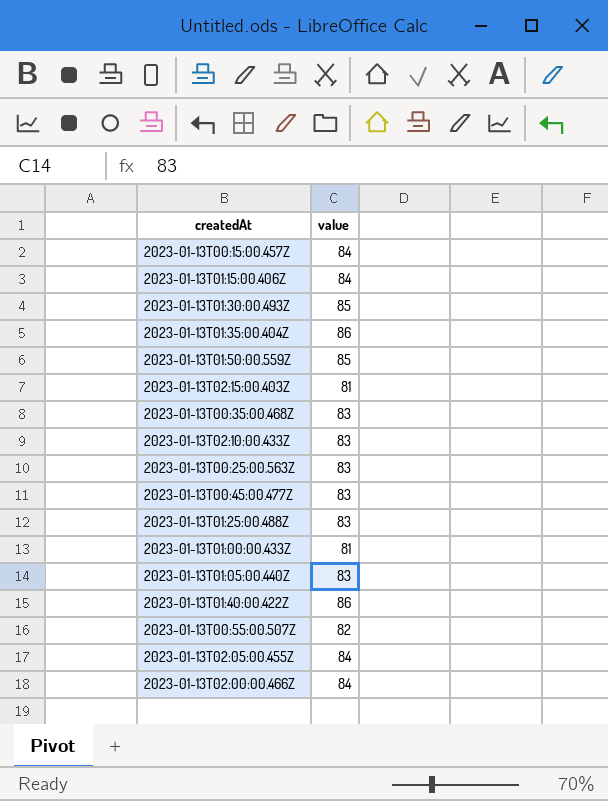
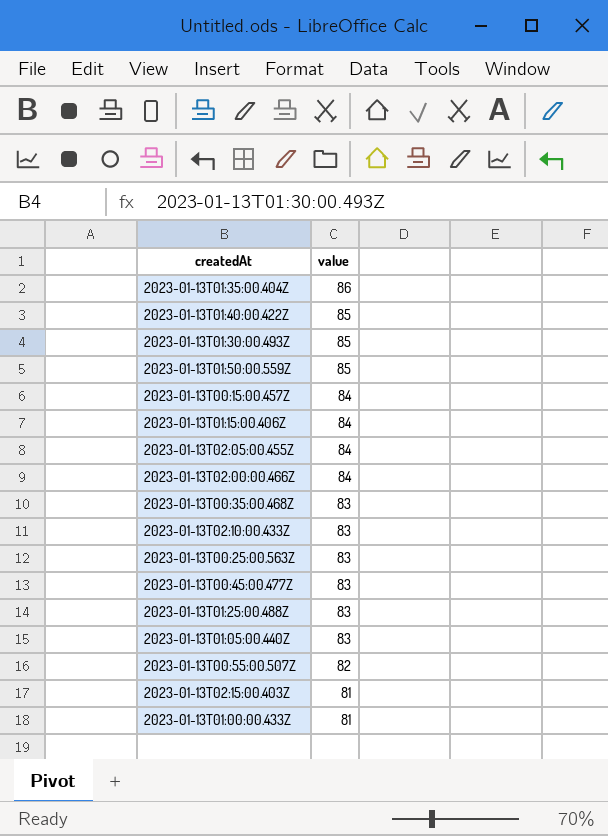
row order: none -> value descending
2023-01-13T01:40:00.422Z | value: 86 -> 85

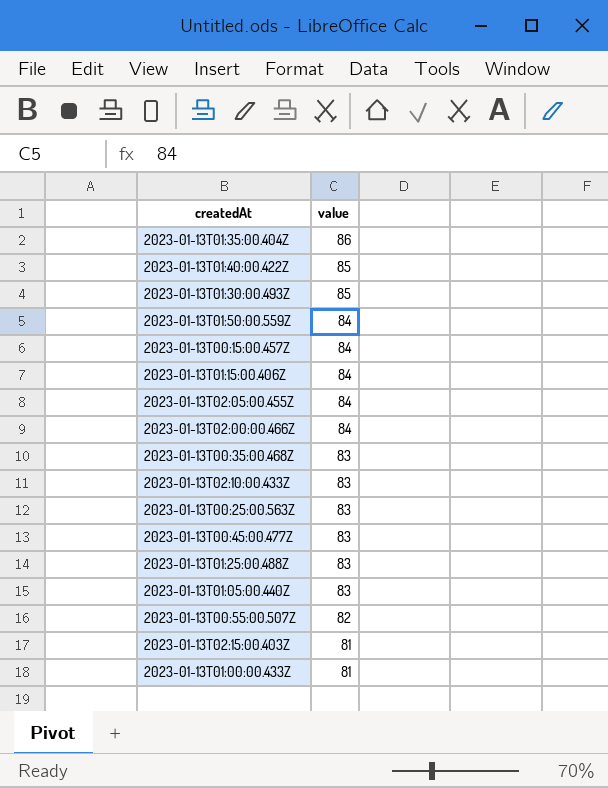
2023-01-13T01:50:00.559Z | value: 85 -> 84

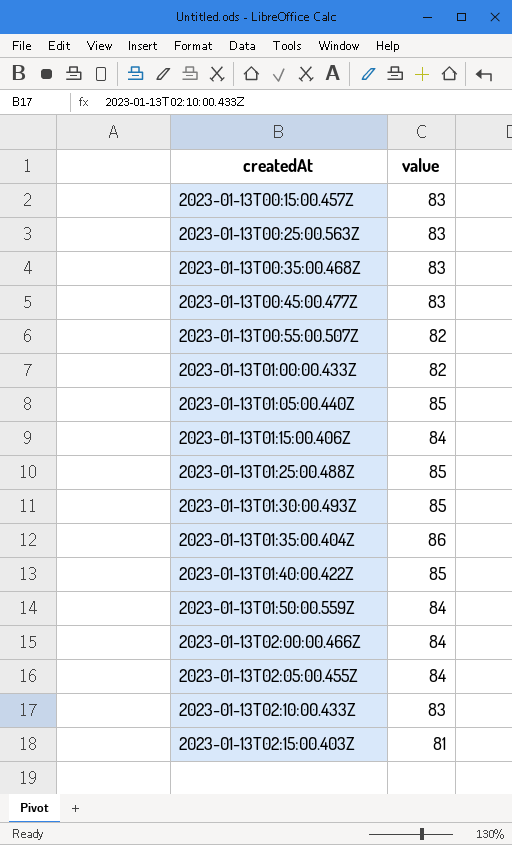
row order: value descending -> createdAt ascending
2023-01-13T00:15:00.457Z | value: 84 -> 83
2023-01-13T01:00:00.433Z | value: 81 -> 82
2023-01-13T01:05:00.440Z | value: 83 -> 85
2023-01-13T01:25:00.488Z | value: 83 -> 85

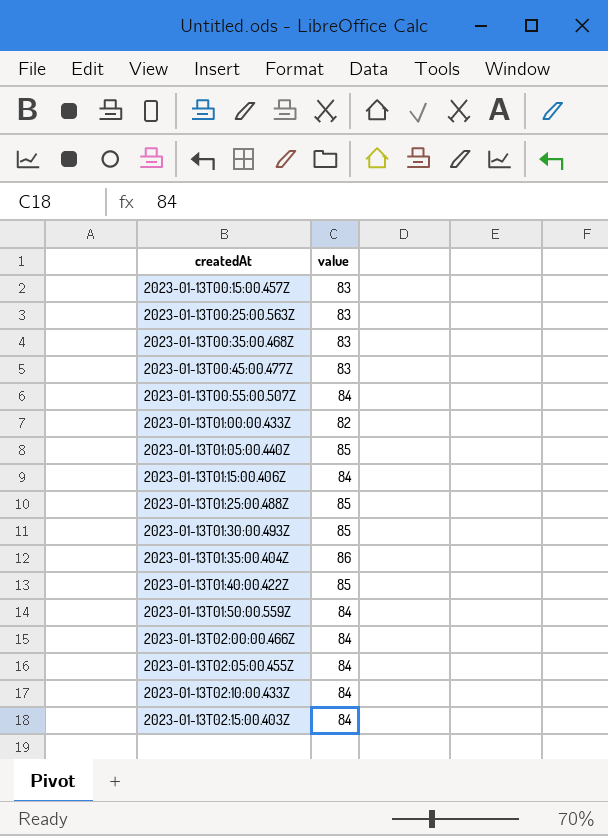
2023-01-13T00:55:00.507Z | value: 82 -> 84
2023-01-13T02:10:00.433Z | value: 83 -> 84
2023-01-13T02:15:00.403Z | value: 81 -> 84

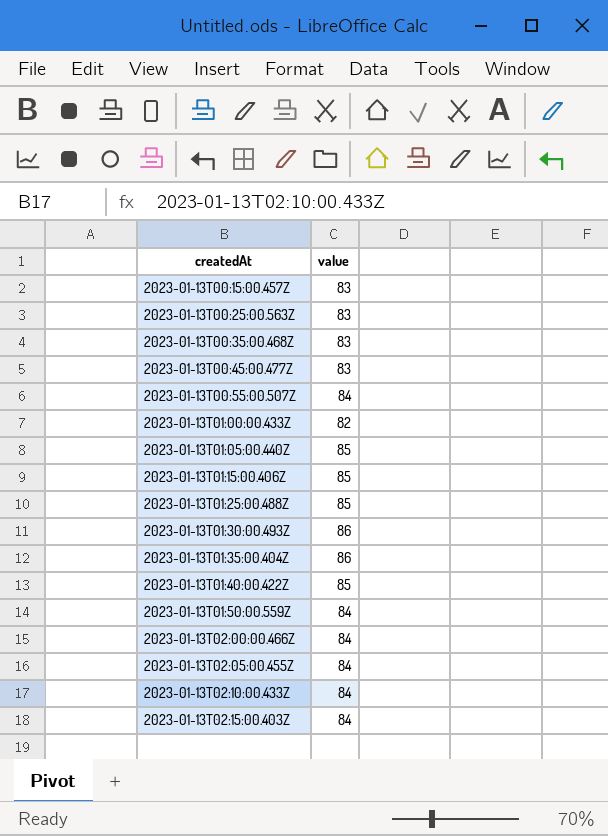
2023-01-13T01:15:00.406Z | value: 84 -> 85
2023-01-13T01:30:00.493Z | value: 85 -> 86

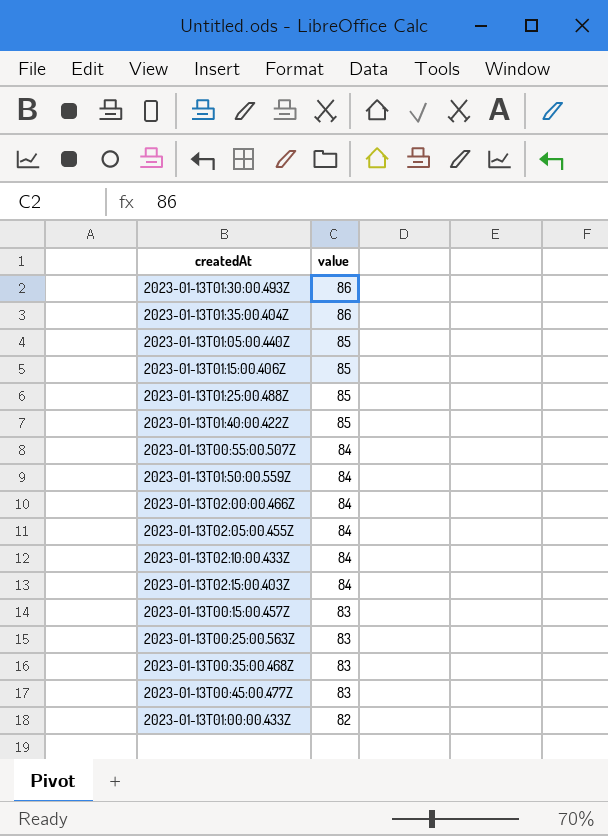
row order: createdAt ascending -> value descending

